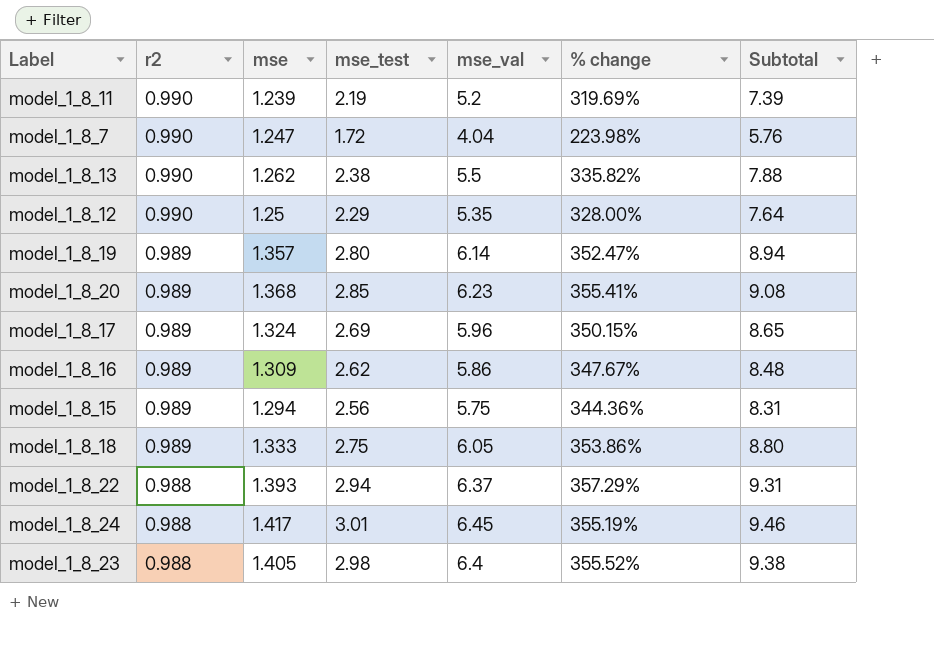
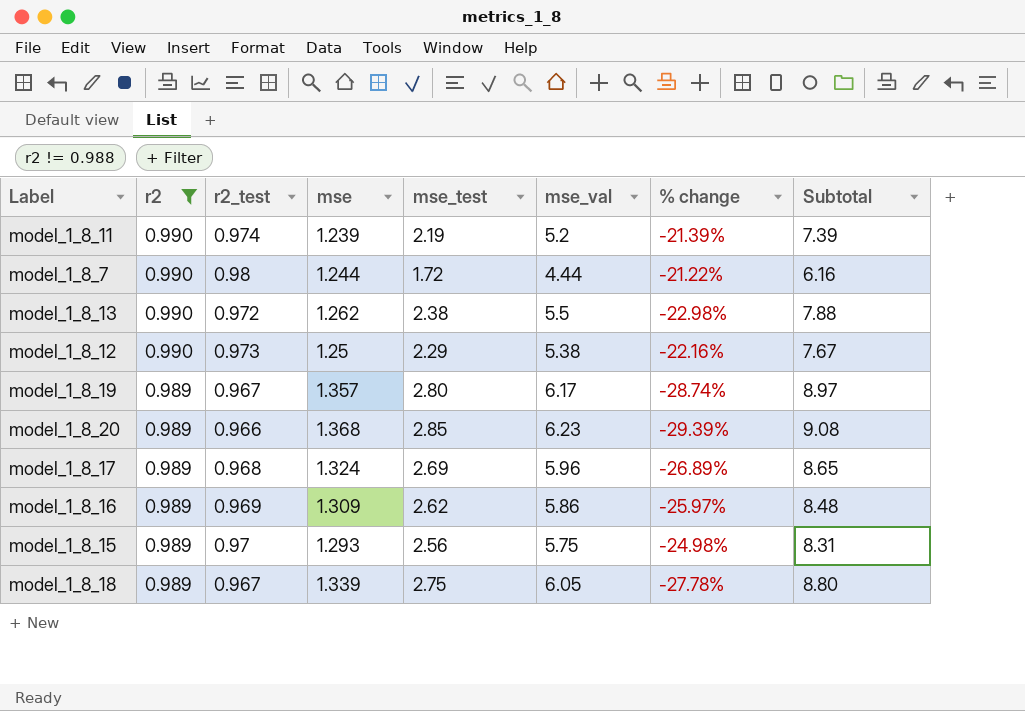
filter: none -> r2 != 0.988
column r2_test | position: none -> 3
column % change | formula: ([mse_val] - [mse]) / [mse] -> ([r2_test] - [mse]) / [mse]
model_1_8_7 | mse: 1.247 -> 1.244
model_1_8_7 | mse_val: 4.04 -> 4.44
model_1_8_7 | Subtotal: 5.76 -> 6.16
model_1_8_12 | mse_val: 5.35 -> 5.38
model_1_8_12 | Subtotal: 7.64 -> 7.67
model_1_8_19 | mse_val: 6.14 -> 6.17
model_1_8_19 | Subtotal: 8.94 -> 8.97
model_1_8_15 | mse: 1.294 -> 1.293
model_1_8_18 | mse: 1.333 -> 1.339

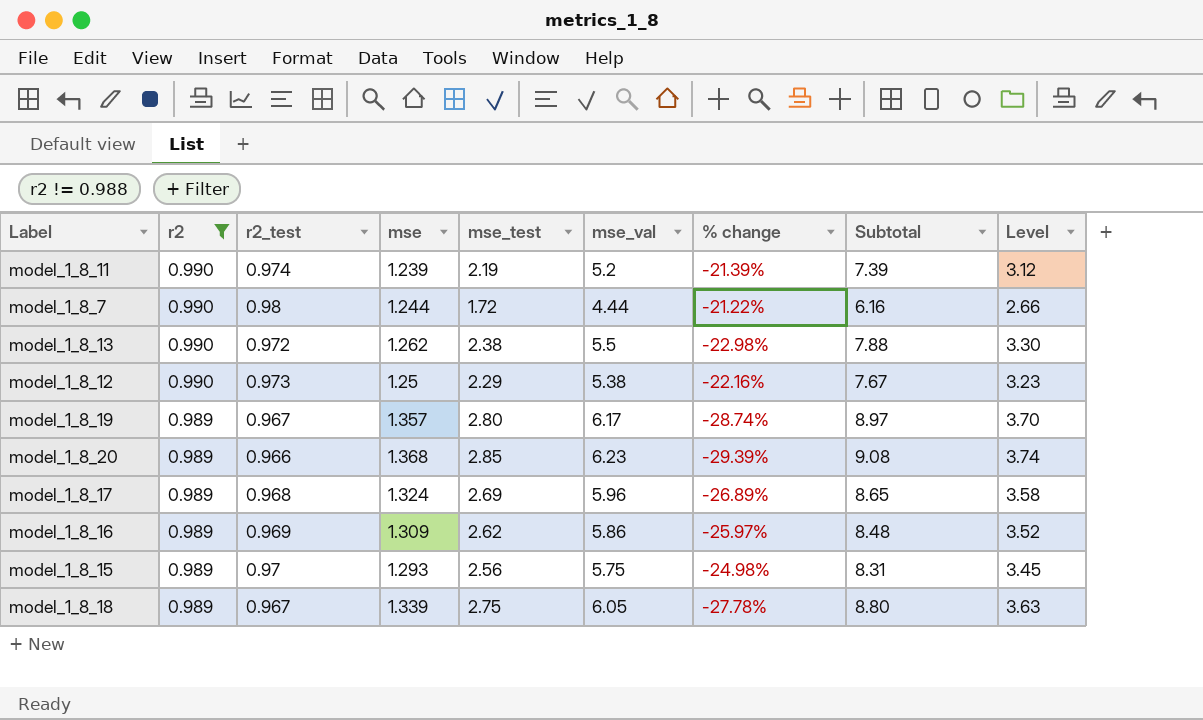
column Level | formula: none -> [mse_val] * 0.6

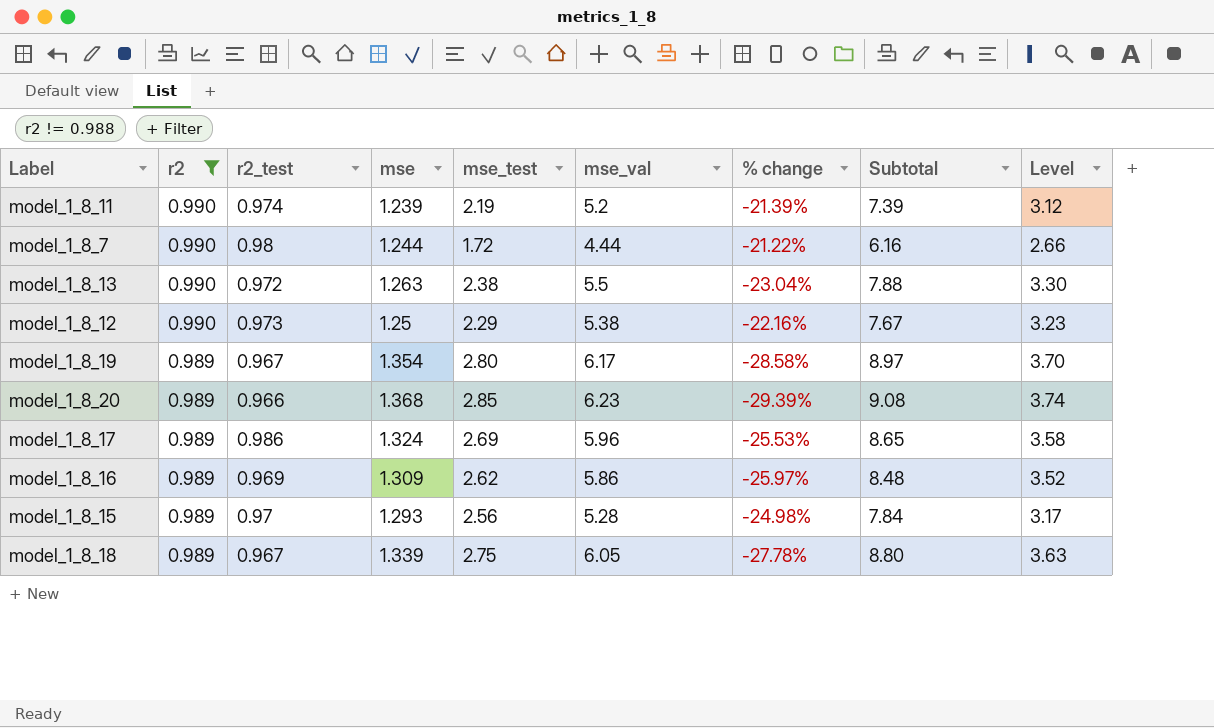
model_1_8_13 | mse: 1.262 -> 1.263
model_1_8_13 | % change: -22.98% -> -23.04%
model_1_8_19 | mse: 1.357 -> 1.354
model_1_8_19 | % change: -28.74% -> -28.58%
model_1_8_17 | r2_test: 0.968 -> 0.986
model_1_8_17 | % change: -26.89% -> -25.53%
model_1_8_15 | mse_val: 5.75 -> 5.28
model_1_8_15 | Subtotal: 8.31 -> 7.84
model_1_8_15 | Level: 3.45 -> 3.17

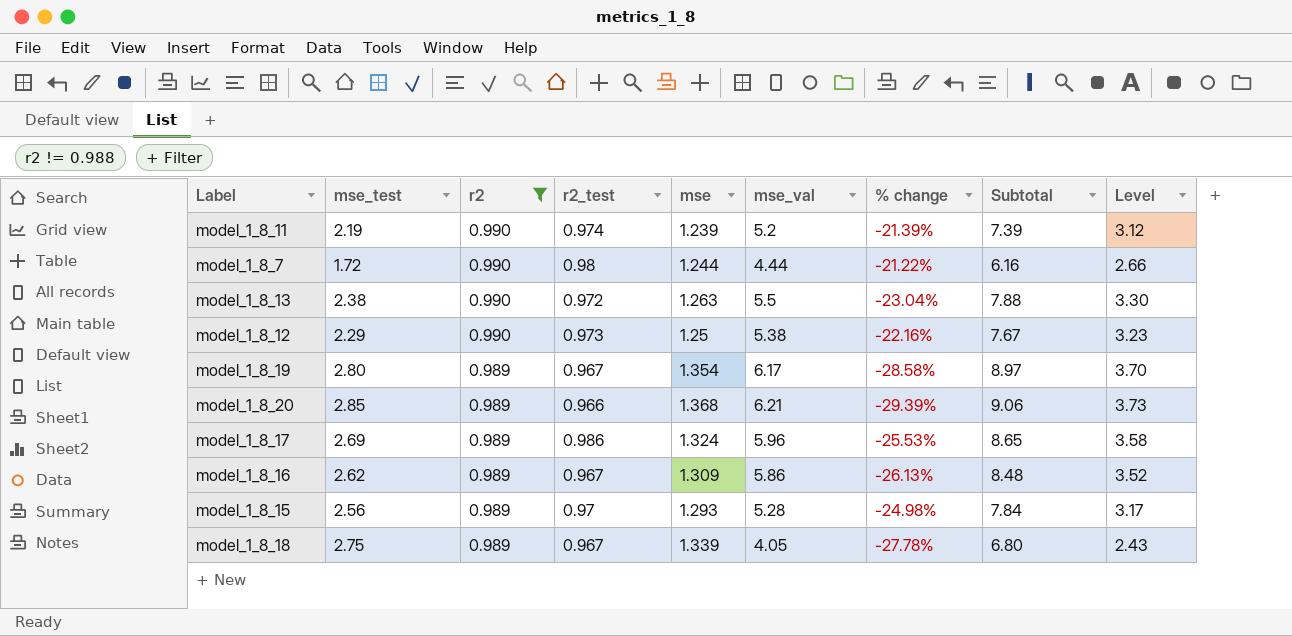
column mse_test | position: 5 -> 2
model_1_8_20 | mse_val: 6.23 -> 6.21
model_1_8_20 | Subtotal: 9.08 -> 9.06
model_1_8_20 | Level: 3.74 -> 3.73
model_1_8_16 | r2_test: 0.969 -> 0.967
model_1_8_16 | % change: -25.97% -> -26.13%
model_1_8_18 | mse_val: 6.05 -> 4.05
model_1_8_18 | Subtotal: 8.80 -> 6.80
model_1_8_18 | Level: 3.63 -> 2.43

